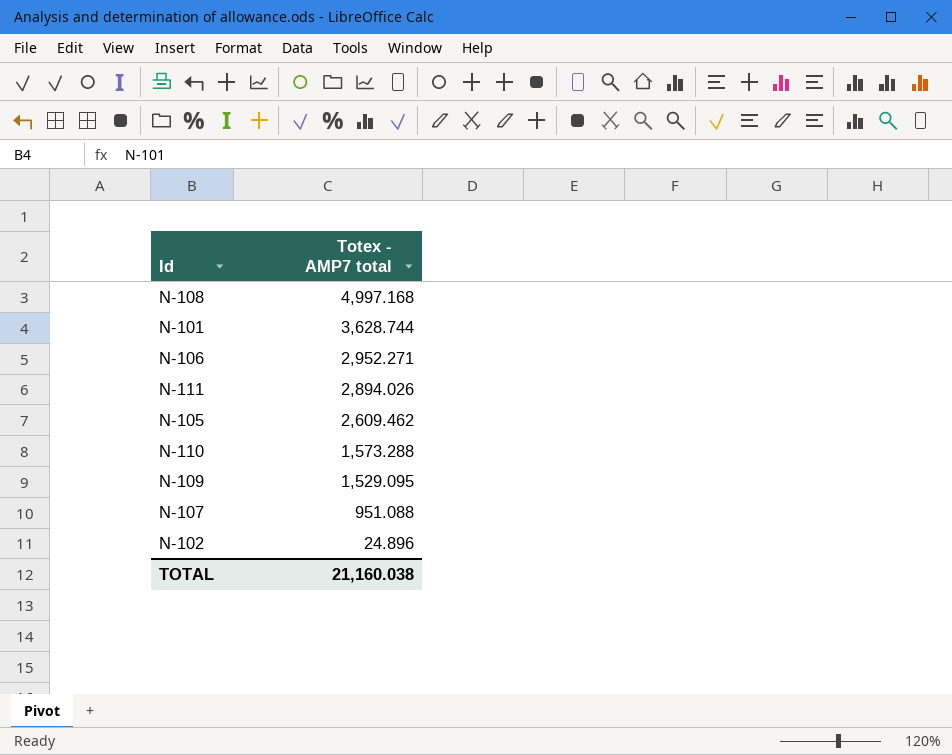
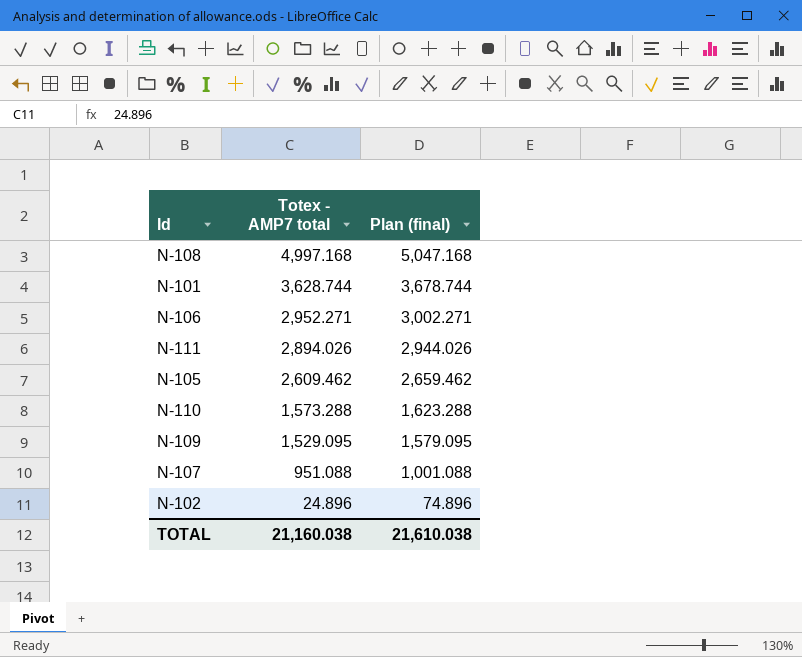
column Plan (final) | formula: none -> [Totex - AMP7 total] + 50

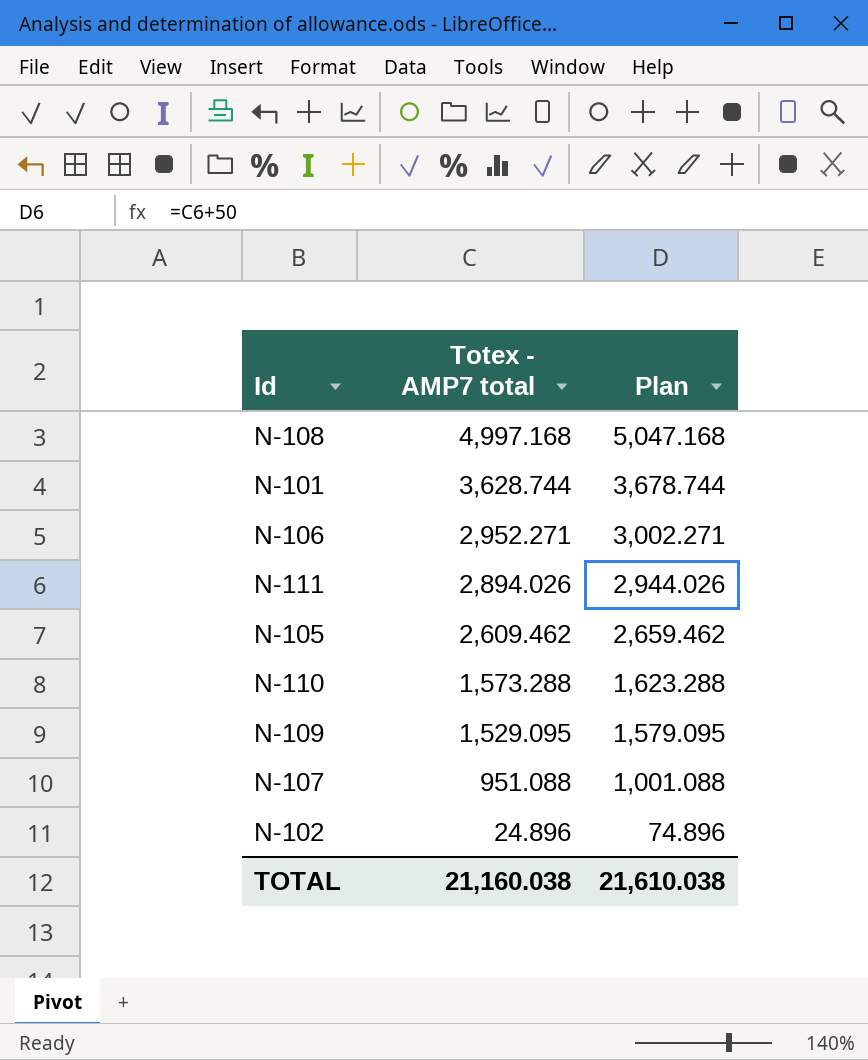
column name: Plan (final) -> Plan

